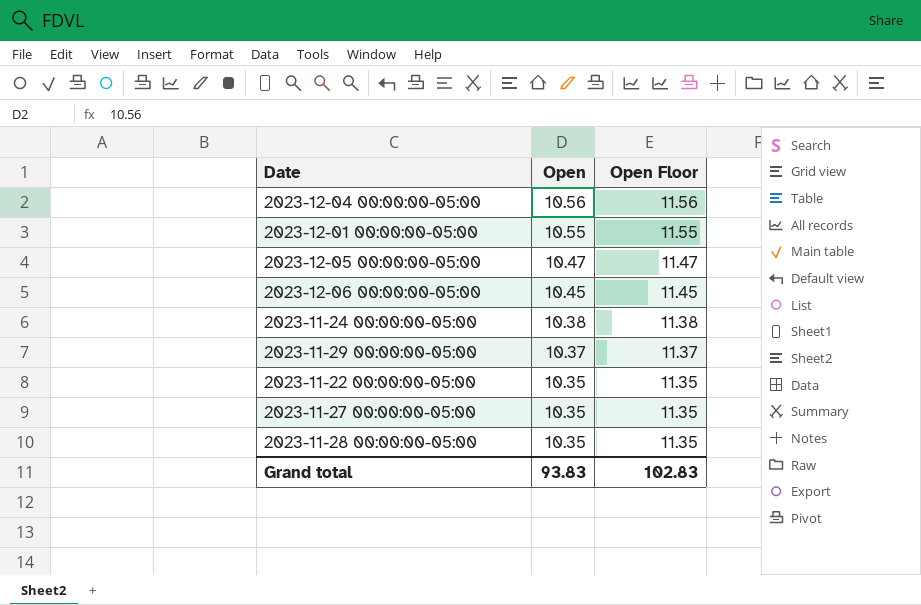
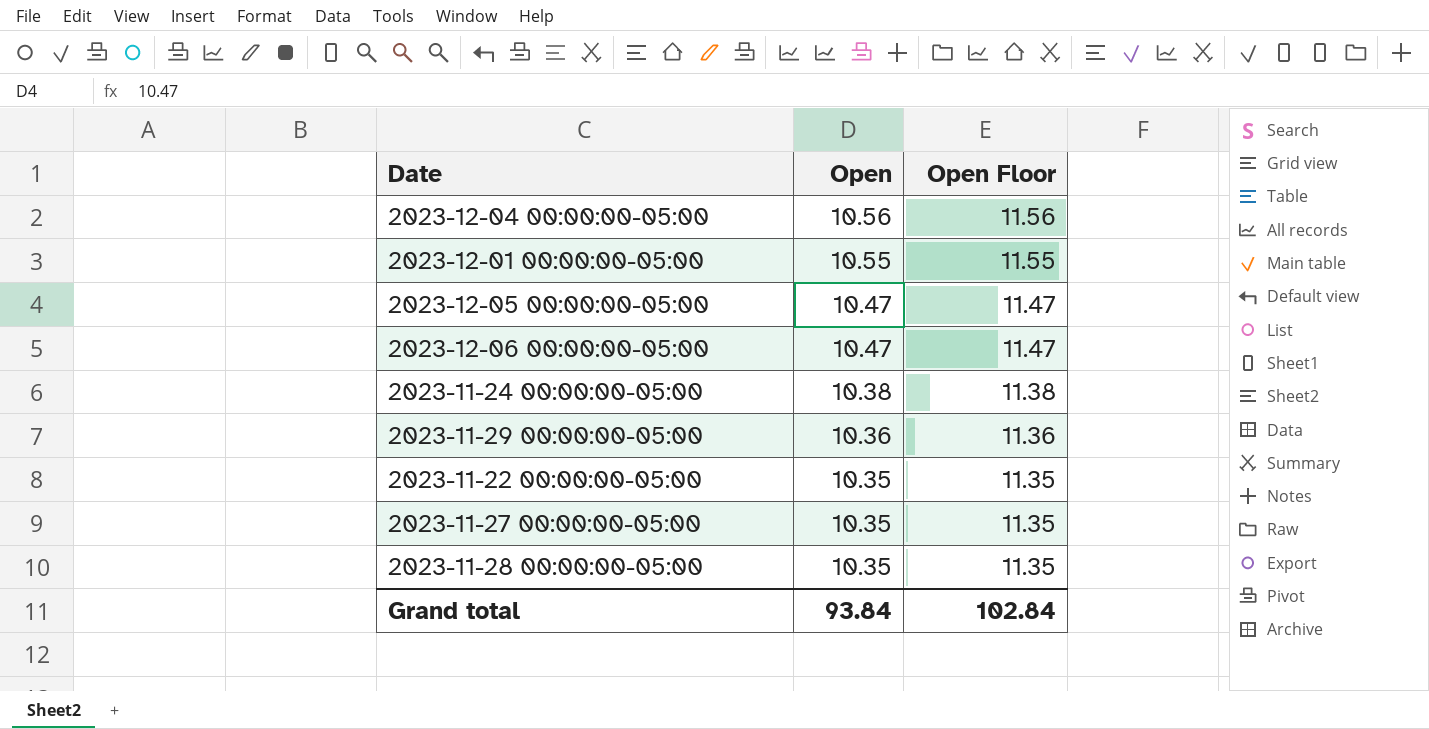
2023-12-06 00:00:00-05:00 | Open: 10.45 -> 10.47
2023-12-06 00:00:00-05:00 | Open Floor: 11.45 -> 11.47
2023-11-29 00:00:00-05:00 | Open: 10.37 -> 10.36
2023-11-29 00:00:00-05:00 | Open Floor: 11.37 -> 11.36
Grand total | Open: 93.83 -> 93.84
Grand total | Open Floor: 102.83 -> 102.84

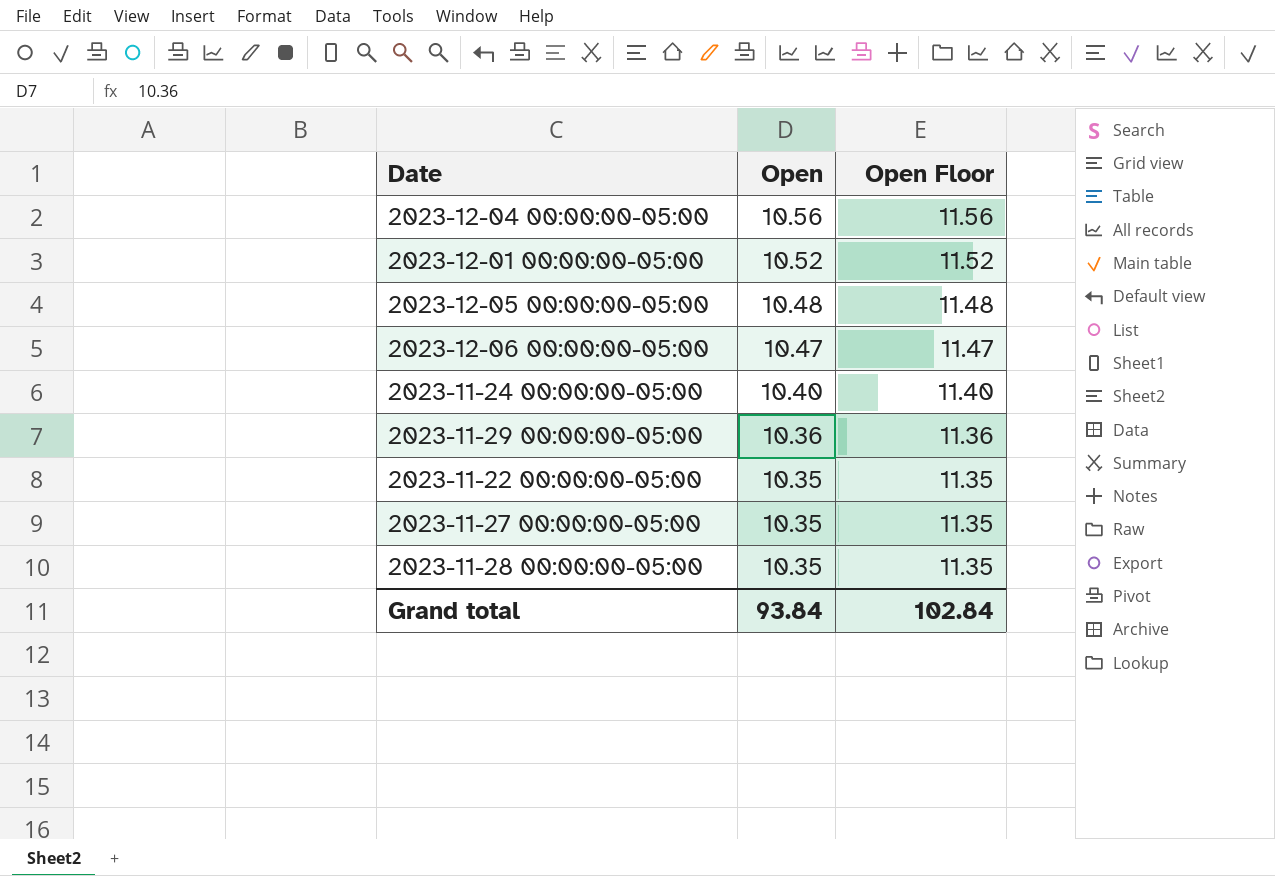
2023-12-01 00:00:00-05:00 | Open: 10.55 -> 10.52
2023-12-01 00:00:00-05:00 | Open Floor: 11.55 -> 11.52
2023-12-05 00:00:00-05:00 | Open: 10.47 -> 10.48
2023-12-05 00:00:00-05:00 | Open Floor: 11.47 -> 11.48
2023-11-24 00:00:00-05:00 | Open: 10.38 -> 10.40
2023-11-24 00:00:00-05:00 | Open Floor: 11.38 -> 11.40

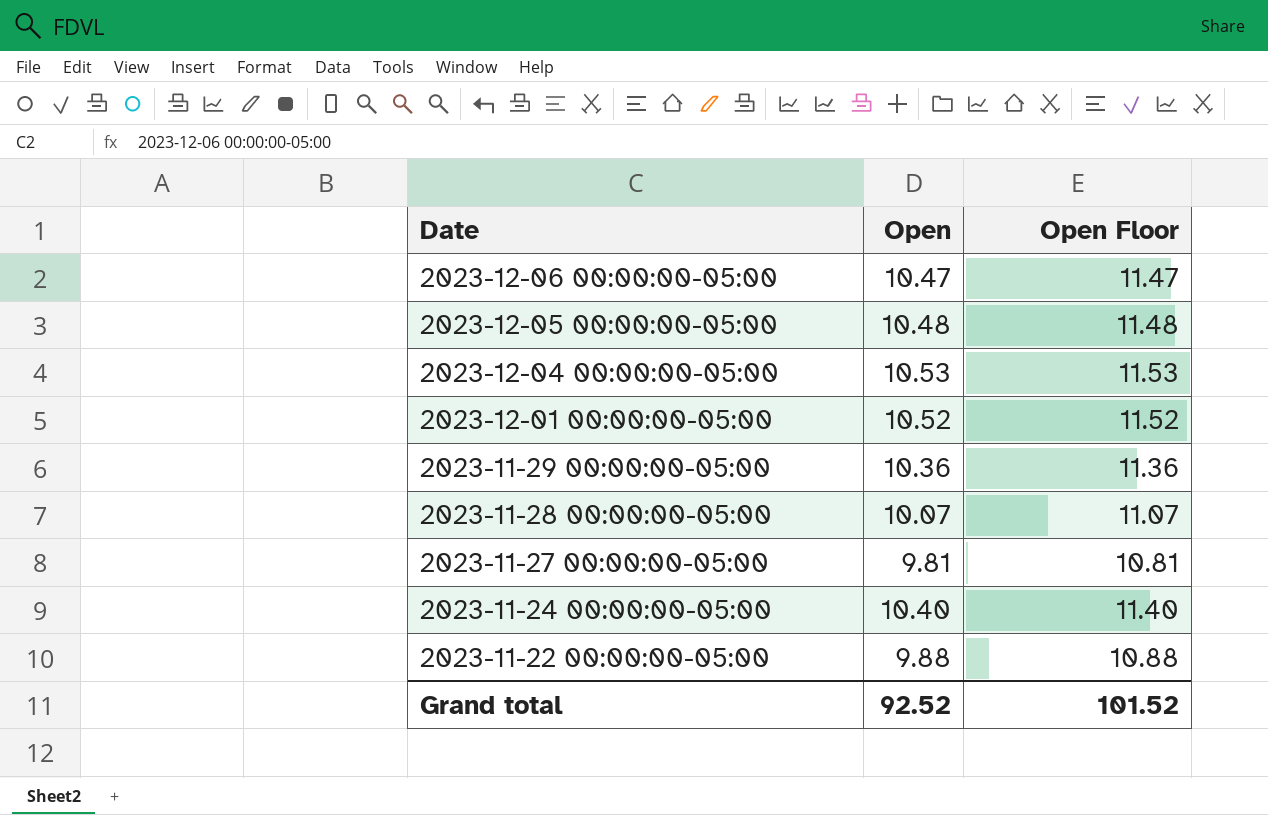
row order: Open descending -> Date descending
2023-12-04 00:00:00-05:00 | Open: 10.56 -> 10.53
2023-12-04 00:00:00-05:00 | Open Floor: 11.56 -> 11.53
2023-11-28 00:00:00-05:00 | Open: 10.35 -> 10.07
2023-11-28 00:00:00-05:00 | Open Floor: 11.35 -> 11.07
2023-11-27 00:00:00-05:00 | Open: 10.35 -> 9.81
2023-11-27 00:00:00-05:00 | Open Floor: 11.35 -> 10.81
2023-11-22 00:00:00-05:00 | Open: 10.35 -> 9.88
2023-11-22 00:00:00-05:00 | Open Floor: 11.35 -> 10.88
Grand total | Open: 93.84 -> 92.52
Grand total | Open Floor: 102.84 -> 101.52

